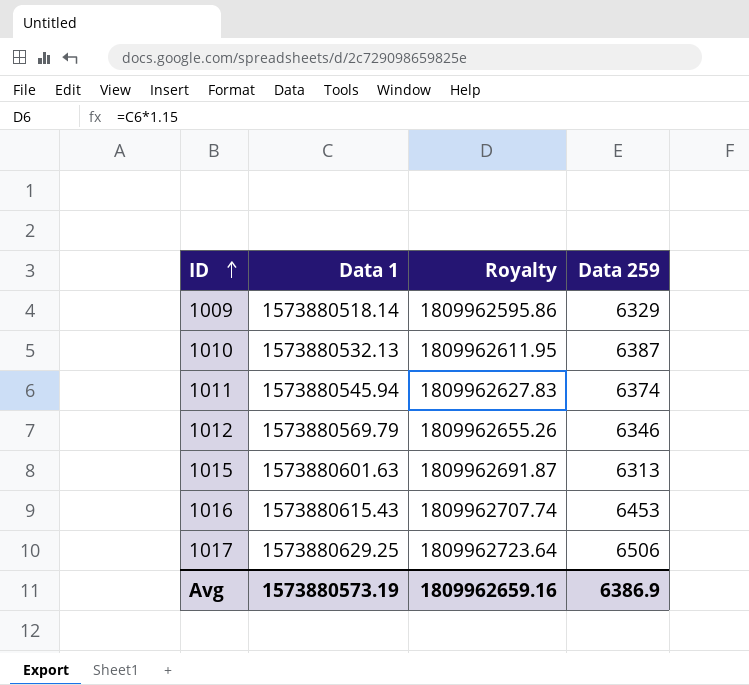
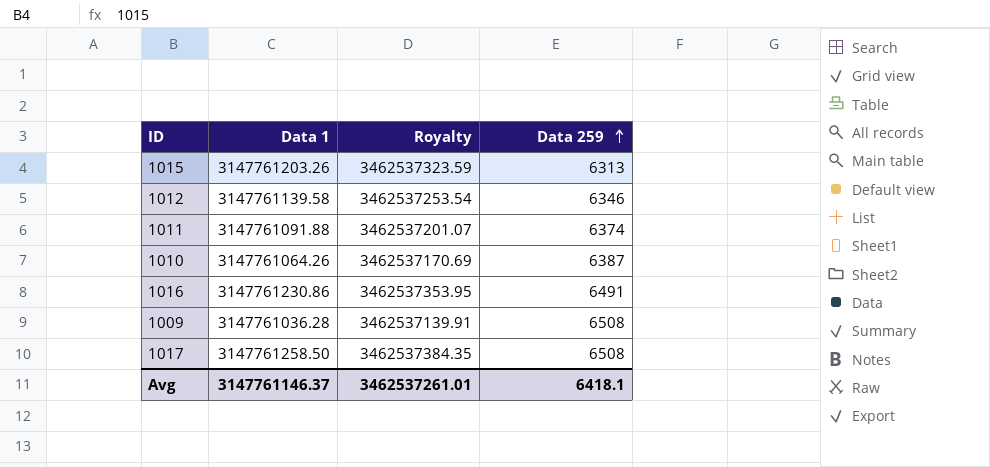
row order: ID ascending -> Data 259 ascending
column Royalty | formula: [Data 1] * 1.15 -> [Data 1] * 1.1
1015 | Data 1: 1573880601.63 -> 3147761203.26
1012 | Data 1: 1573880569.79 -> 3147761139.58
1011 | Data 1: 1573880545.94 -> 3147761091.88
1010 | Data 1: 1573880532.13 -> 3147761064.26
1016 | Data 1: 1573880615.43 -> 3147761230.86
1016 | Data 259: 6453 -> 6491
1009 | Data 1: 1573880518.14 -> 3147761036.28
1009 | Data 259: 6329 -> 6508
1017 | Data 1: 1573880629.25 -> 3147761258.50
1017 | Data 259: 6506 -> 6508
Avg | Data 1: 1573880573.19 -> 3147761146.37
Avg | Royalty: 1809962659.16 -> 3462537261.01
Avg | Data 259: 6386.9 -> 6418.1

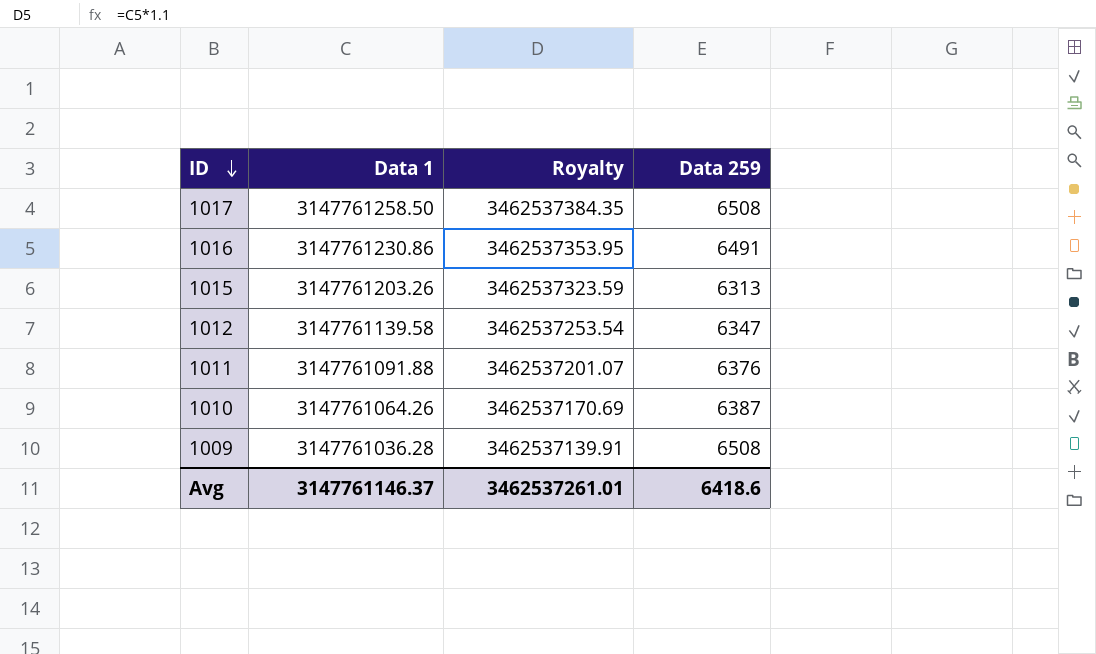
row order: Data 259 ascending -> ID descending
1012 | Data 259: 6346 -> 6347
1011 | Data 259: 6374 -> 6376
Avg | Data 259: 6418.1 -> 6418.6

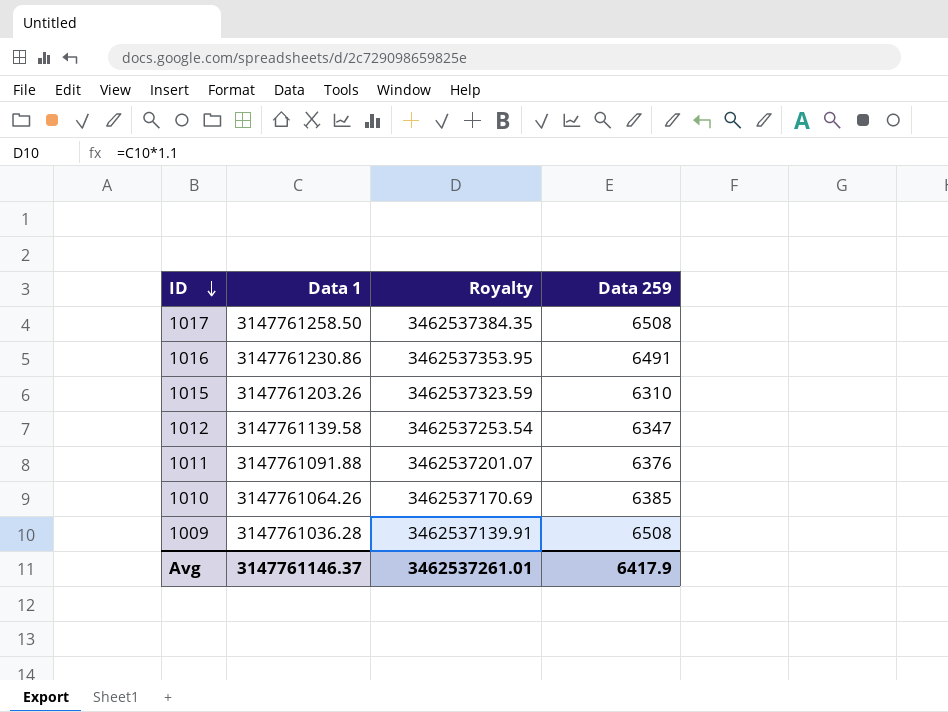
1015 | Data 259: 6313 -> 6310
1010 | Data 259: 6387 -> 6385
Avg | Data 259: 6418.6 -> 6417.9

